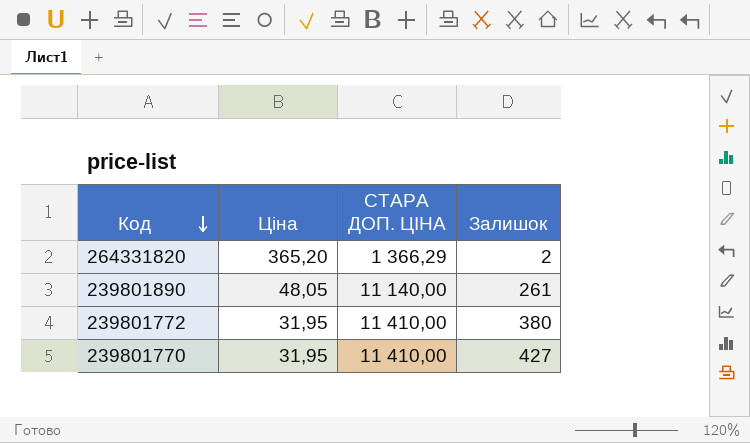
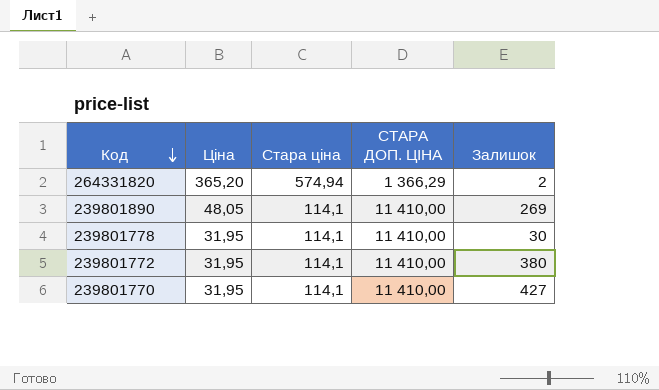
column Стара ціна | position: none -> 3
239801890 | СТАРА ДОП. ЦІНА: 11 140,00 -> 11 410,00
239801890 | Залишок: 261 -> 269
row 239801778: none -> 31,95 | 114,1 | 11 410,00 | 30

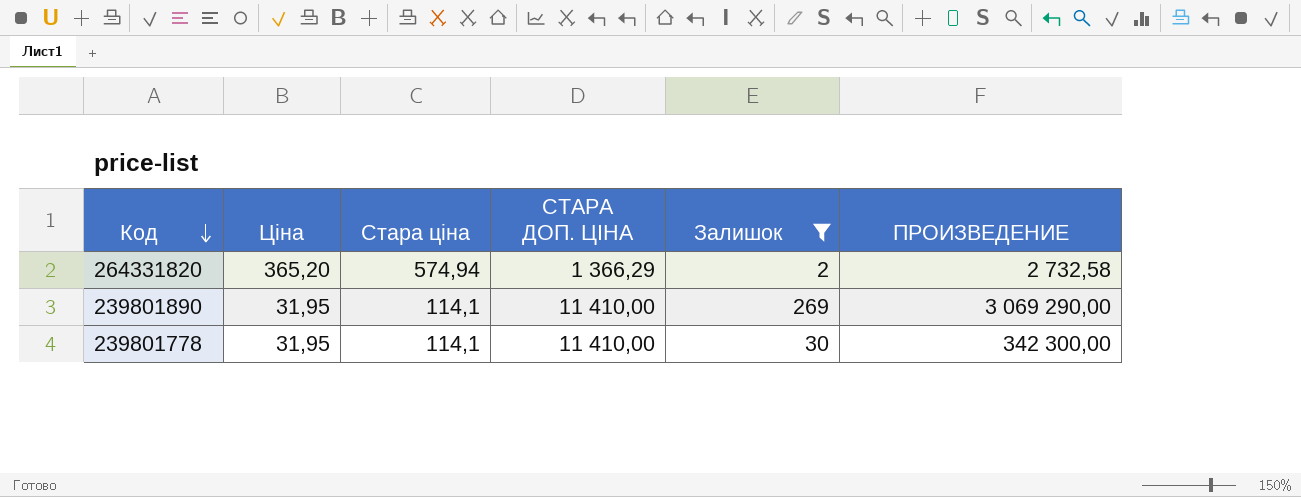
filter: none -> Залишок <= 269
column ПРОИЗВЕДЕНИЕ | formula: none -> [СТАРА ДОП. ЦІНА] * [Залишок]
239801890 | Ціна: 48,05 -> 31,95

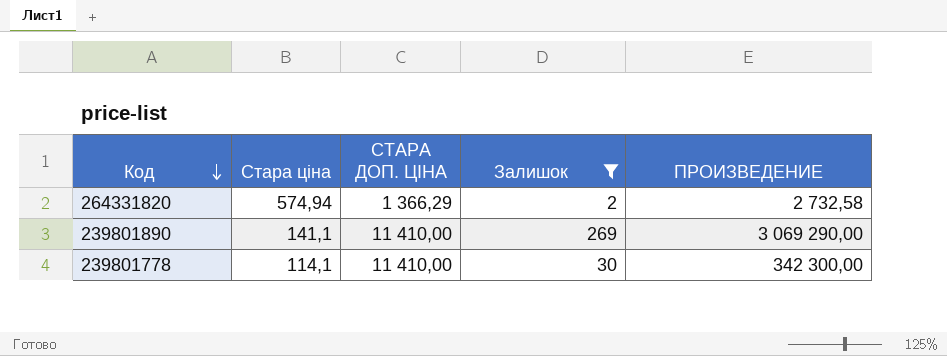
column Ціна | position: 2 -> none
239801890 | Стара ціна: 114,1 -> 141,1

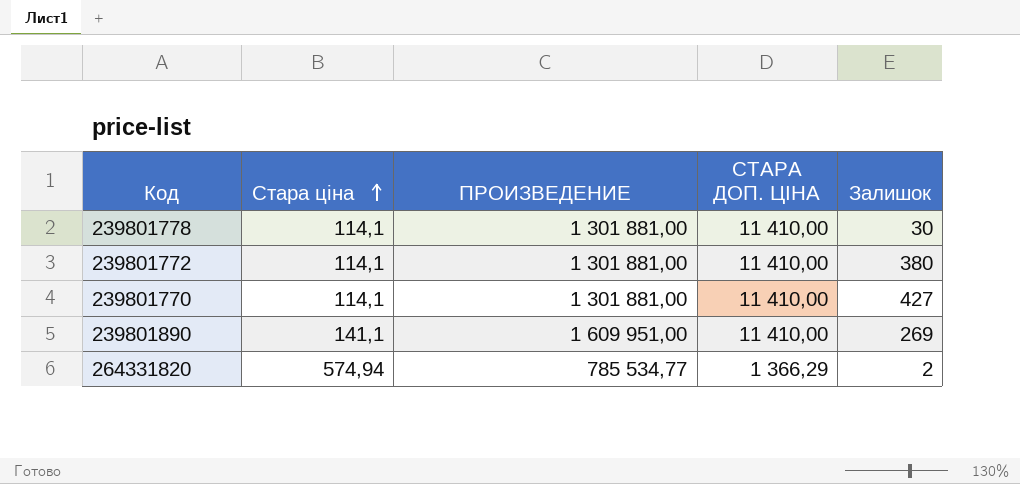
filter: Залишок <= 269 -> none
row order: Код descending -> Стара ціна ascending
column ПРОИЗВЕДЕНИЕ | formula: [СТАРА ДОП. ЦІНА] * [Залишок] -> [Стара ціна] * [СТАРА ДОП. ЦІНА]
column ПРОИЗВЕДЕНИЕ | position: 5 -> 3

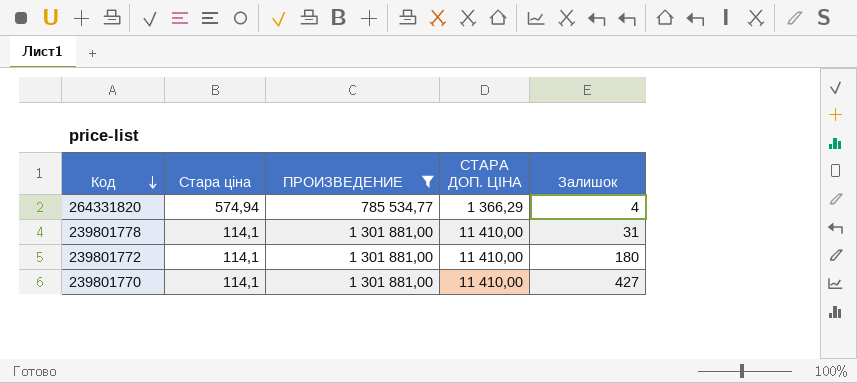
filter: none -> ПРОИЗВЕДЕНИЕ != 1 609 951,00
row order: Стара ціна ascending -> Код descending
264331820 | Залишок: 2 -> 4
239801778 | Залишок: 30 -> 31
239801772 | Залишок: 380 -> 180

